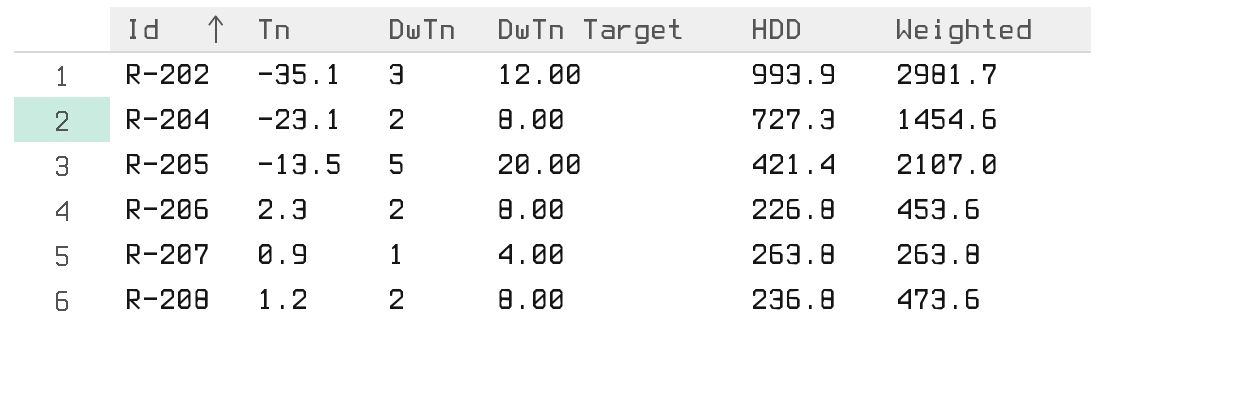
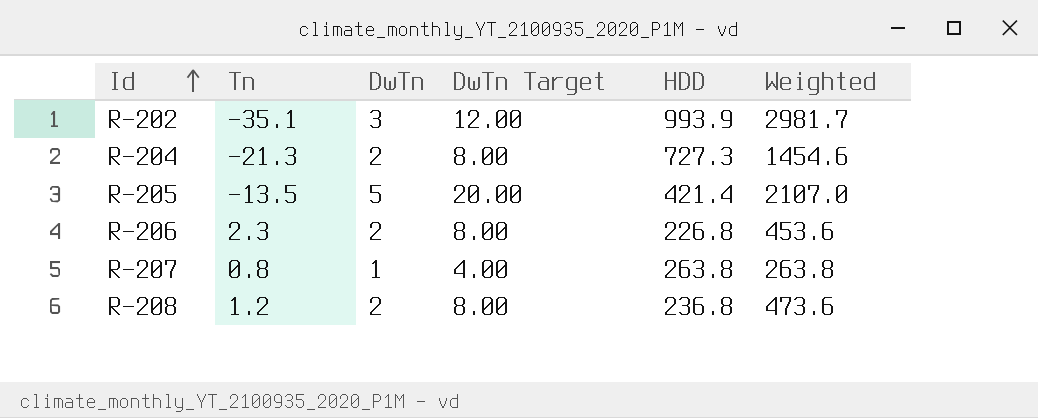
R-204 | Tn: -23.1 -> -21.3
R-207 | Tn: 0.9 -> 0.8

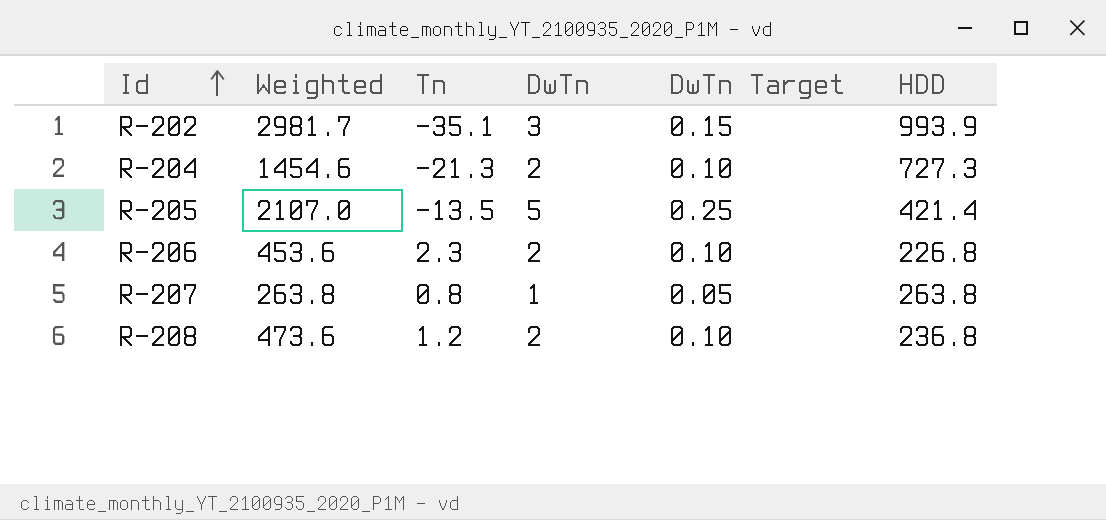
column Weighted | position: 6 -> 2
column DwTn Target | formula: [DwTn] * 4 -> [DwTn] * 0.05

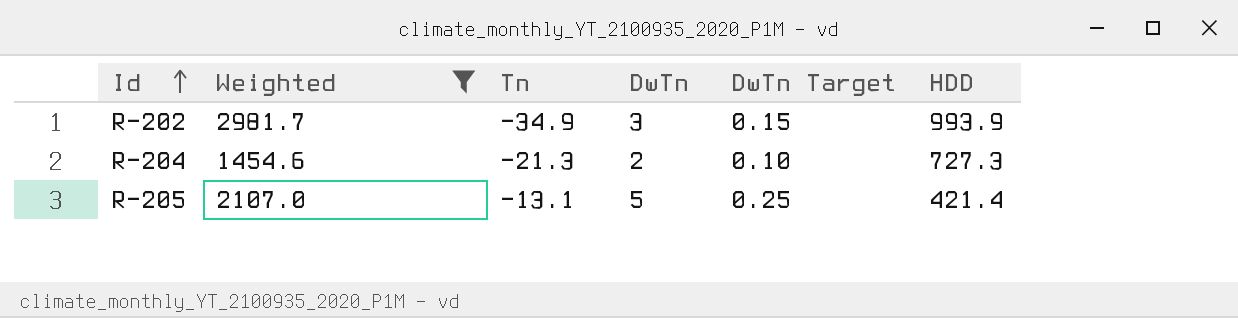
filter: none -> Weighted >= 1454.6
R-202 | Tn: -35.1 -> -34.9
R-205 | Tn: -13.5 -> -13.1

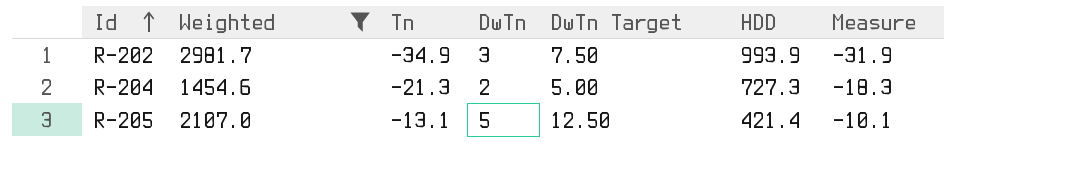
column DwTn Target | formula: [DwTn] * 0.05 -> [DwTn] * 2.5
column Measure | formula: none -> [Tn] + 3

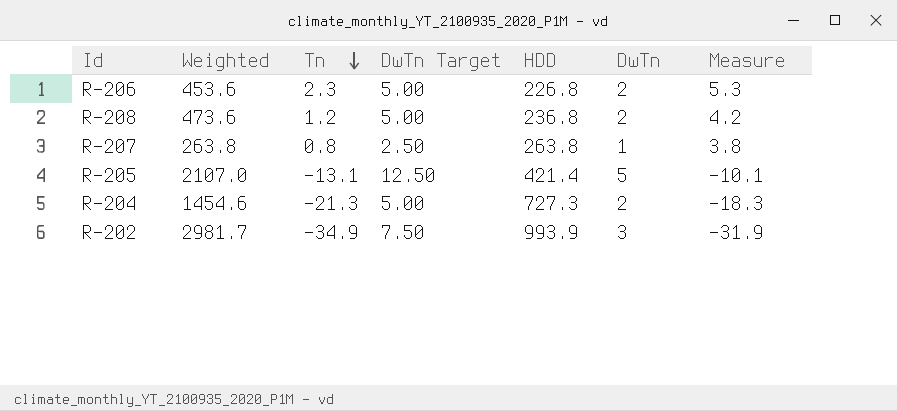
filter: Weighted >= 1454.6 -> none
row order: Id ascending -> Tn descending
column DwTn | position: 4 -> 6

